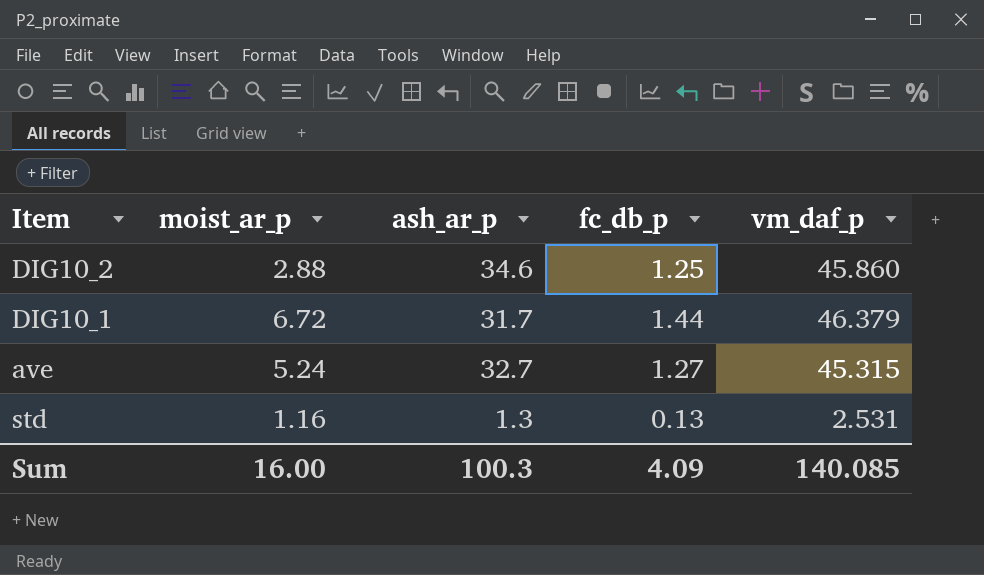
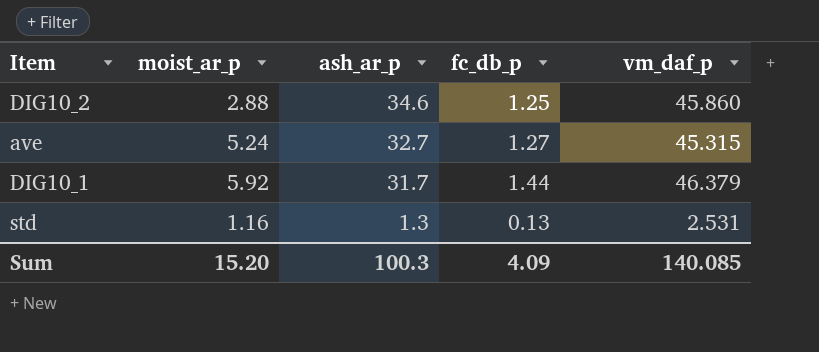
row order: none -> ash_ar_p descending
DIG10_1 | moist_ar_p: 6.72 -> 5.92
Sum | moist_ar_p: 16.00 -> 15.20

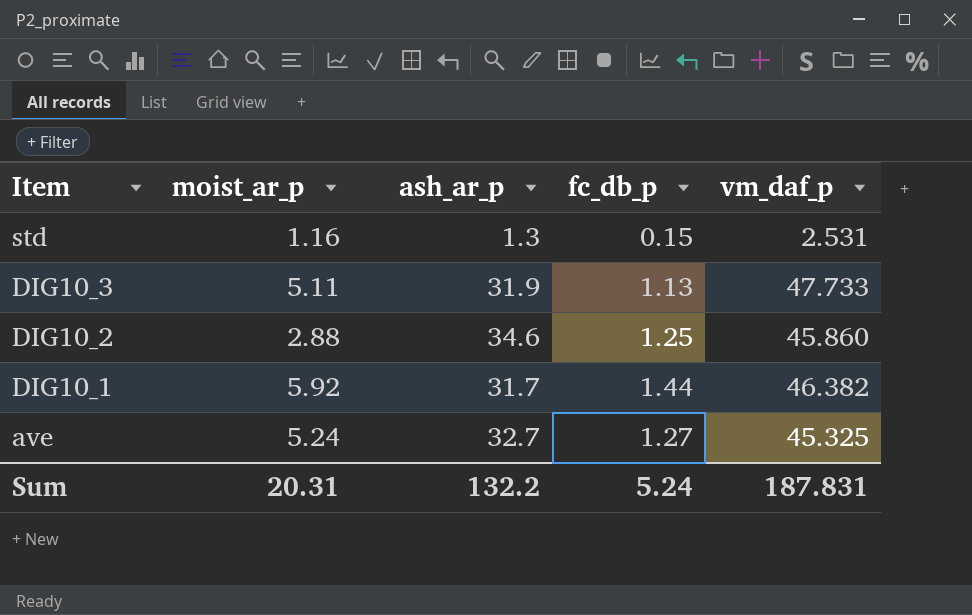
row order: ash_ar_p descending -> Item descending
std | fc_db_p: 0.13 -> 0.15
row DIG10_3: none -> 5.11 | 31.9 | 1.13 | 47.733
DIG10_1 | vm_daf_p: 46.379 -> 46.382
ave | vm_daf_p: 45.315 -> 45.325
Sum | moist_ar_p: 15.20 -> 20.31
Sum | ash_ar_p: 100.3 -> 132.2
Sum | fc_db_p: 4.09 -> 5.24
Sum | vm_daf_p: 140.085 -> 187.831

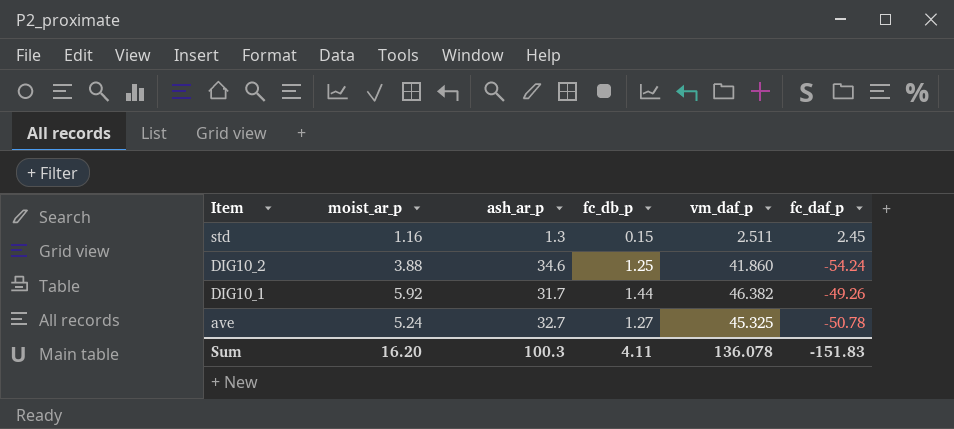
column fc_daf_p | position: none -> 6
row DIG10_3: 5.11 | 31.9 | 1.13 | 47.733 -> none
std | vm_daf_p: 2.531 -> 2.511
DIG10_2 | moist_ar_p: 2.88 -> 3.88
DIG10_2 | vm_daf_p: 45.860 -> 41.860
Sum | moist_ar_p: 20.31 -> 16.20
Sum | ash_ar_p: 132.2 -> 100.3
Sum | fc_db_p: 5.24 -> 4.11
Sum | vm_daf_p: 187.831 -> 136.078

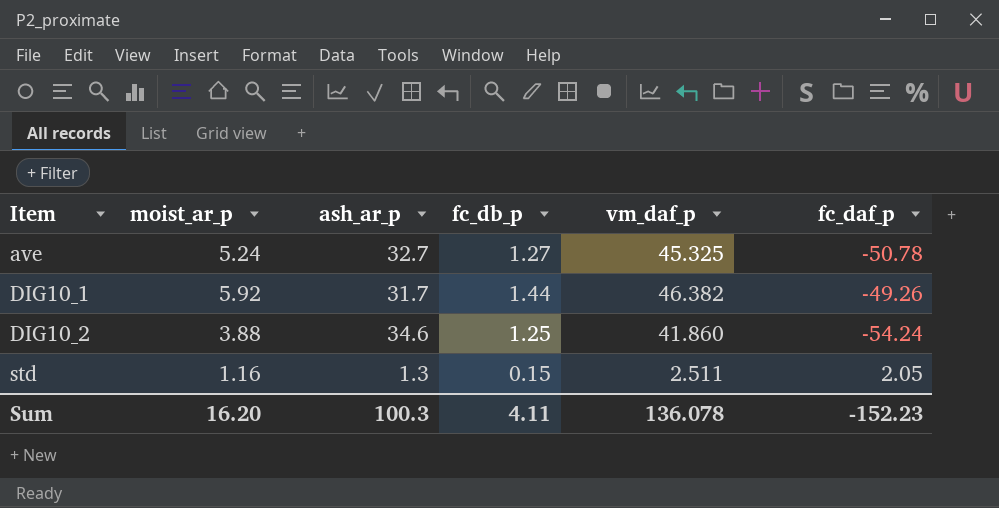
row order: Item descending -> Item ascending
std | fc_daf_p: 2.45 -> 2.05
Sum | fc_daf_p: -151.83 -> -152.23

